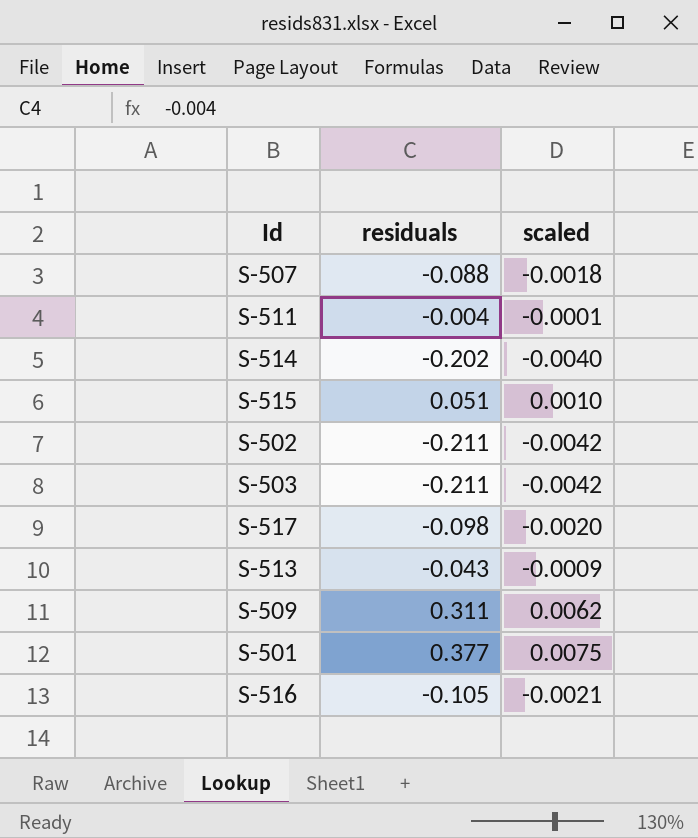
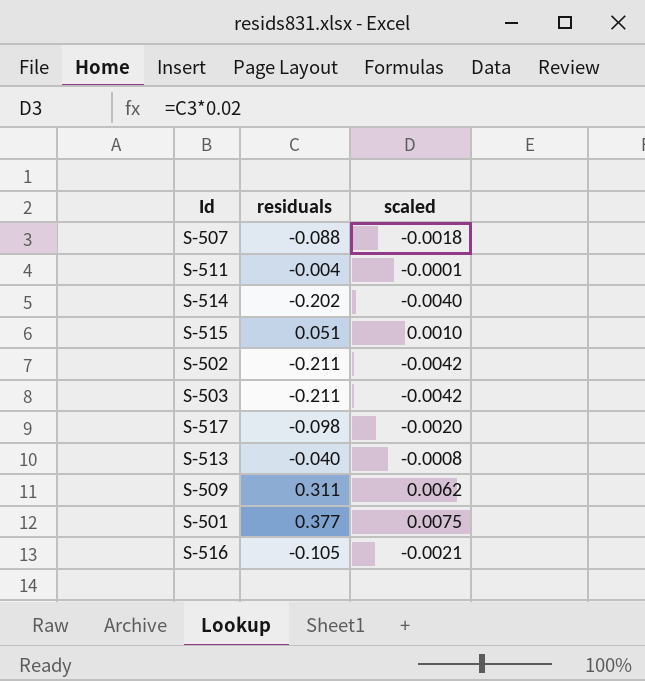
S-513 | residuals: -0.043 -> -0.040
S-513 | scaled: -0.0009 -> -0.0008

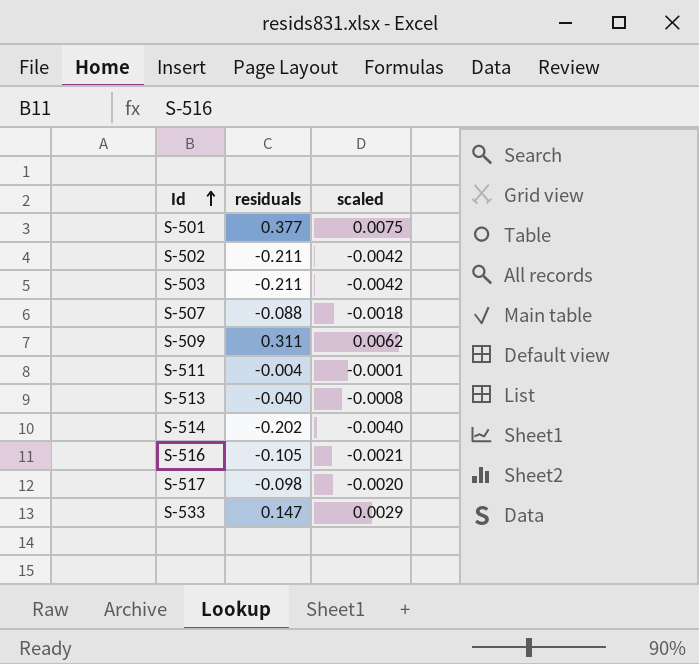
row order: none -> Id ascending
row S-515: 0.051 | 0.0010 -> none
row S-533: none -> 0.147 | 0.0029

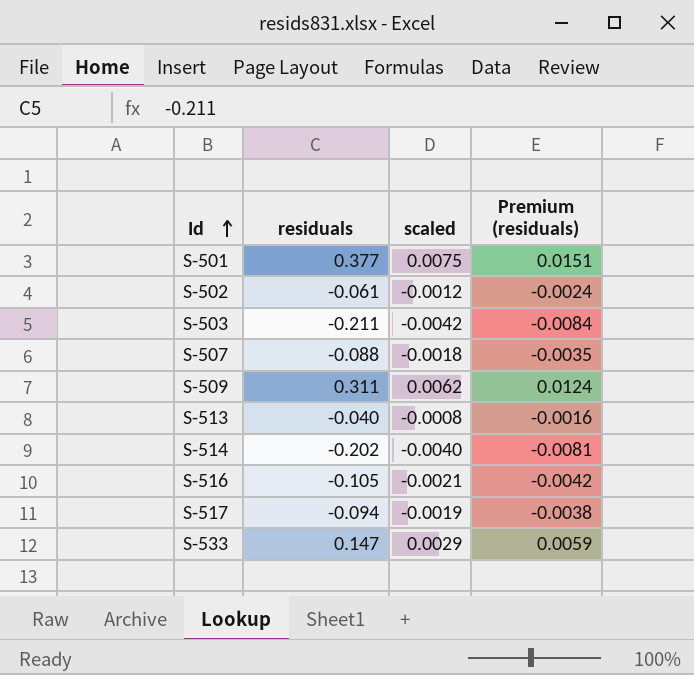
column Premium (residuals) | formula: none -> [residuals] * 0.04
row S-511: -0.004 | -0.0001 -> none
S-502 | residuals: -0.211 -> -0.061
S-502 | scaled: -0.0042 -> -0.0012
S-517 | residuals: -0.098 -> -0.094
S-517 | scaled: -0.0020 -> -0.0019

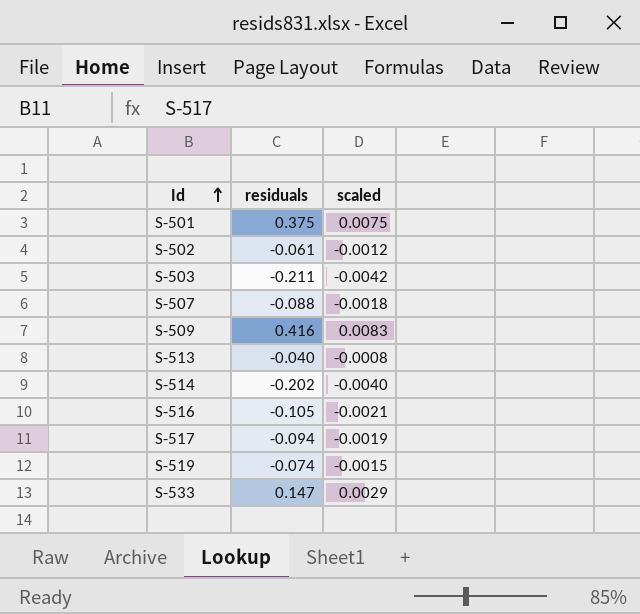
column Premium (residuals) | formula: [residuals] * 0.04 -> none
S-501 | residuals: 0.377 -> 0.375
S-509 | residuals: 0.311 -> 0.416
S-509 | scaled: 0.0062 -> 0.0083
row S-519: none -> -0.074 | -0.0015

